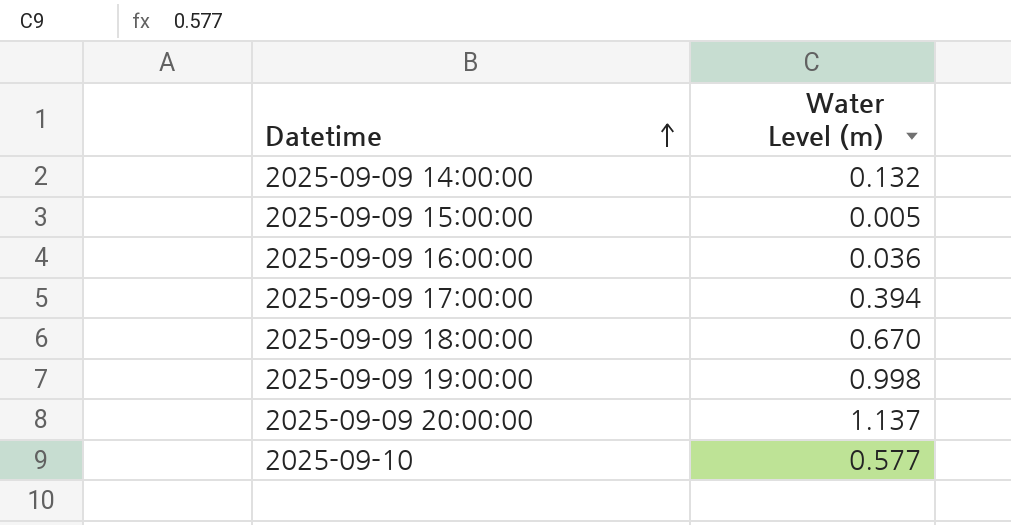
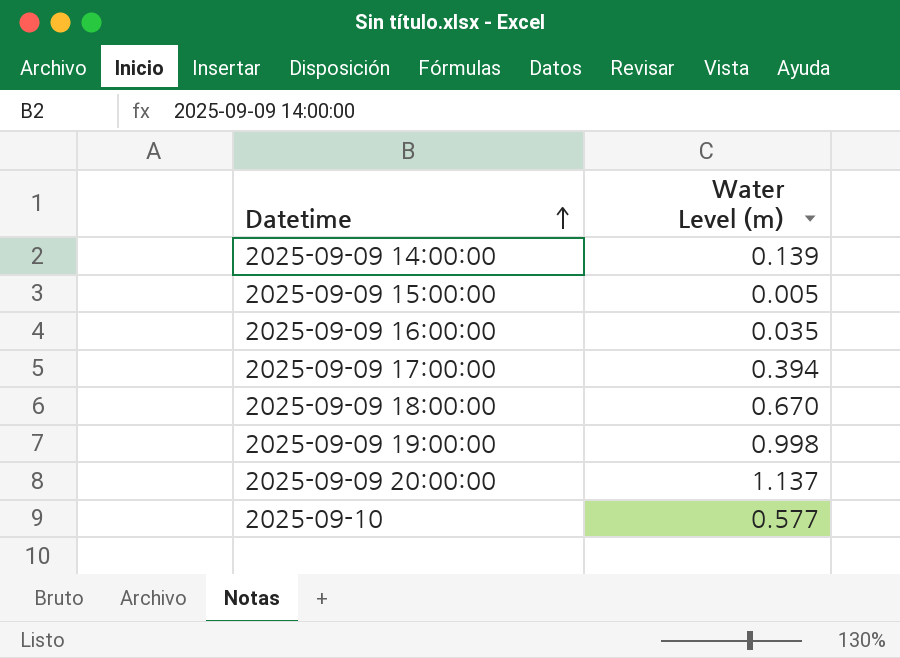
2025-09-09 14:00:00 | Water Level (m): 0.132 -> 0.139
2025-09-09 16:00:00 | Water Level (m): 0.036 -> 0.035

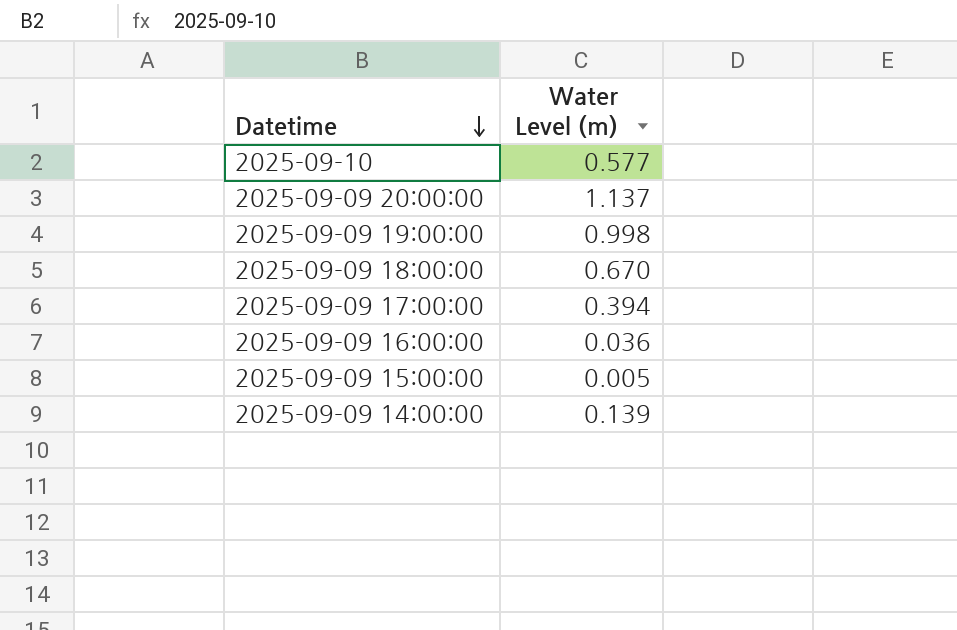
row order: Datetime ascending -> Datetime descending
2025-09-09 16:00:00 | Water Level (m): 0.035 -> 0.036

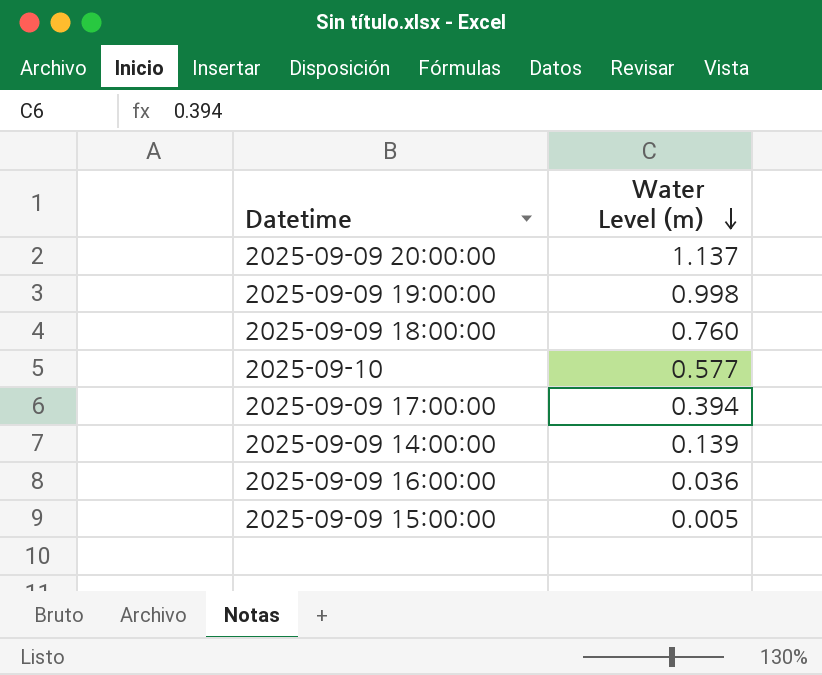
row order: Datetime descending -> Water Level (m) descending
2025-09-09 18:00:00 | Water Level (m): 0.670 -> 0.760

